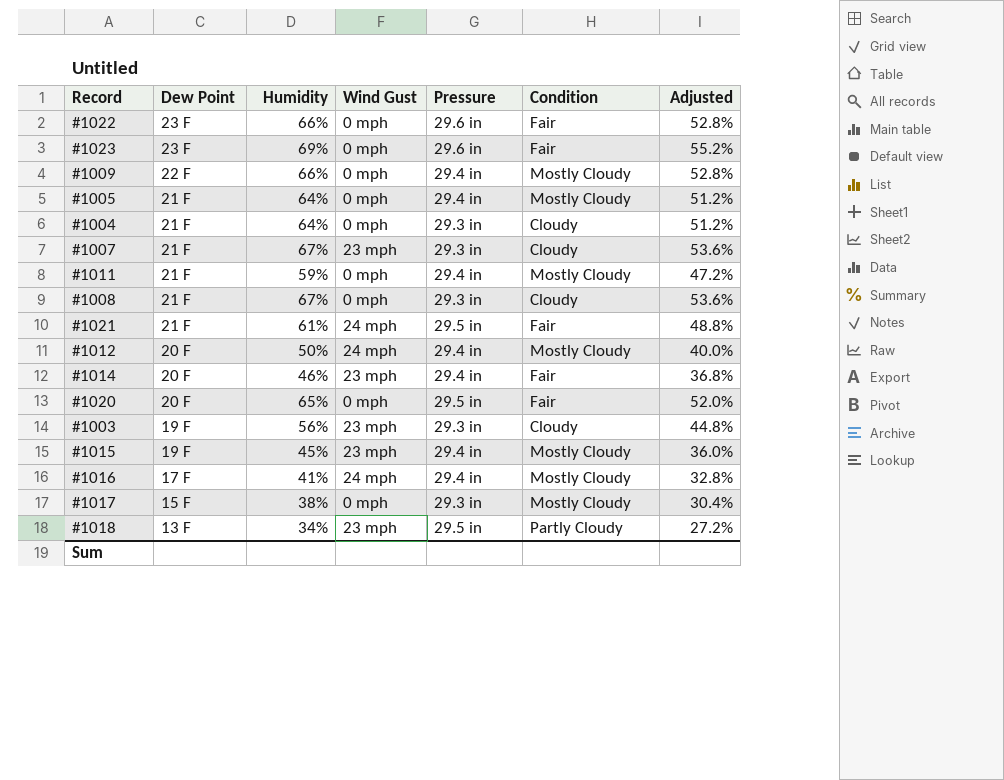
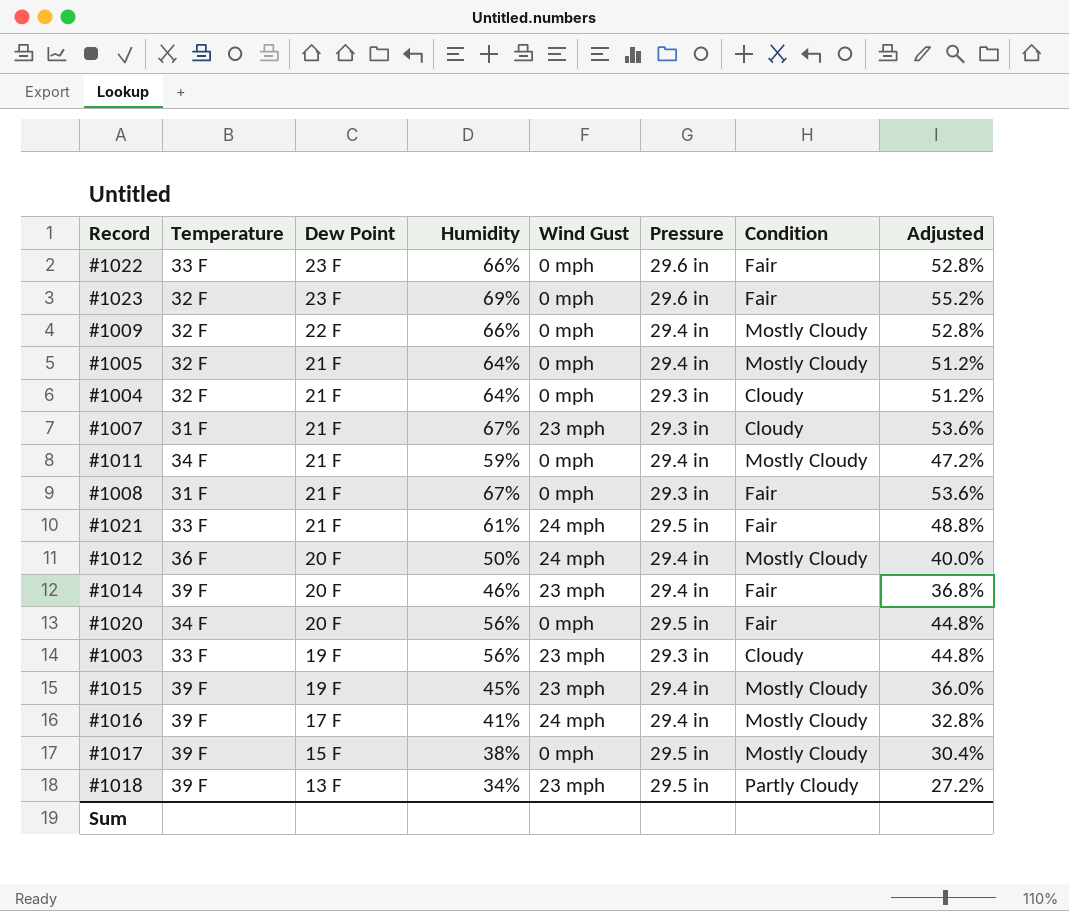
column Temperature | position: none -> 2
#1008 | Condition: Cloudy -> Fair
#1020 | Humidity: 65% -> 56%
#1020 | Adjusted: 52.0% -> 44.8%
#1017 | Pressure: 29.3 in -> 29.5 in

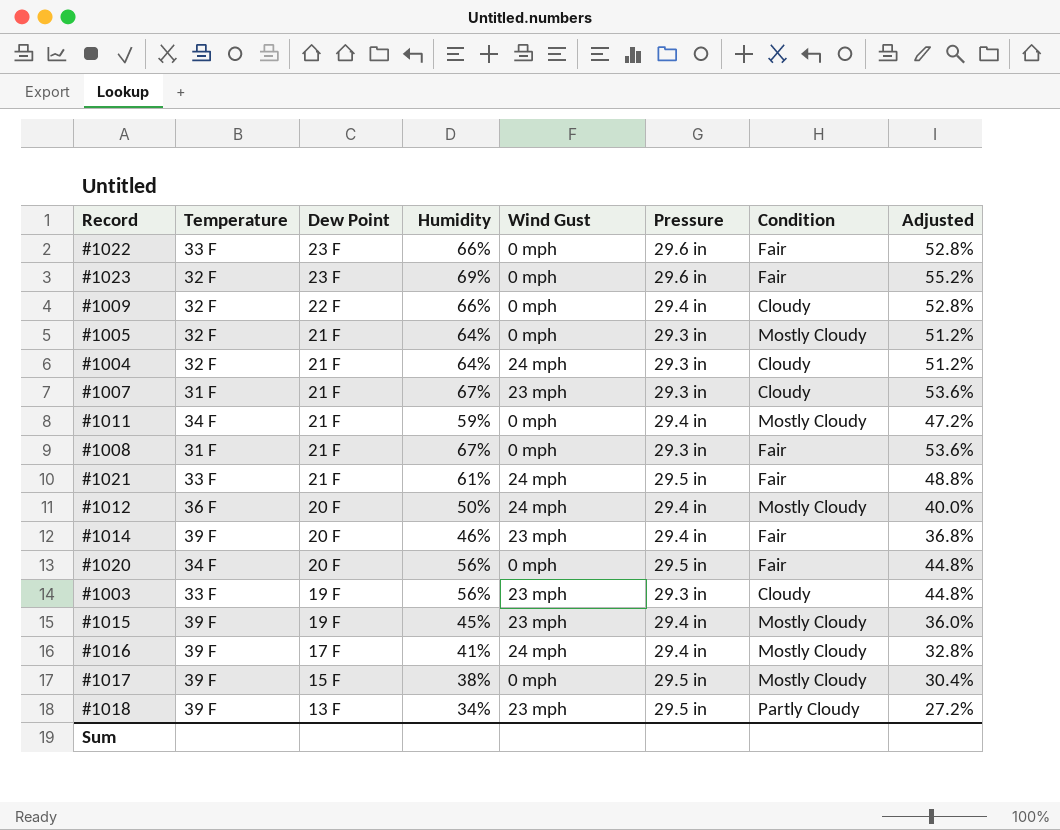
#1009 | Condition: Mostly Cloudy -> Cloudy
#1005 | Pressure: 29.4 in -> 29.3 in
#1004 | Wind Gust: 0 mph -> 24 mph

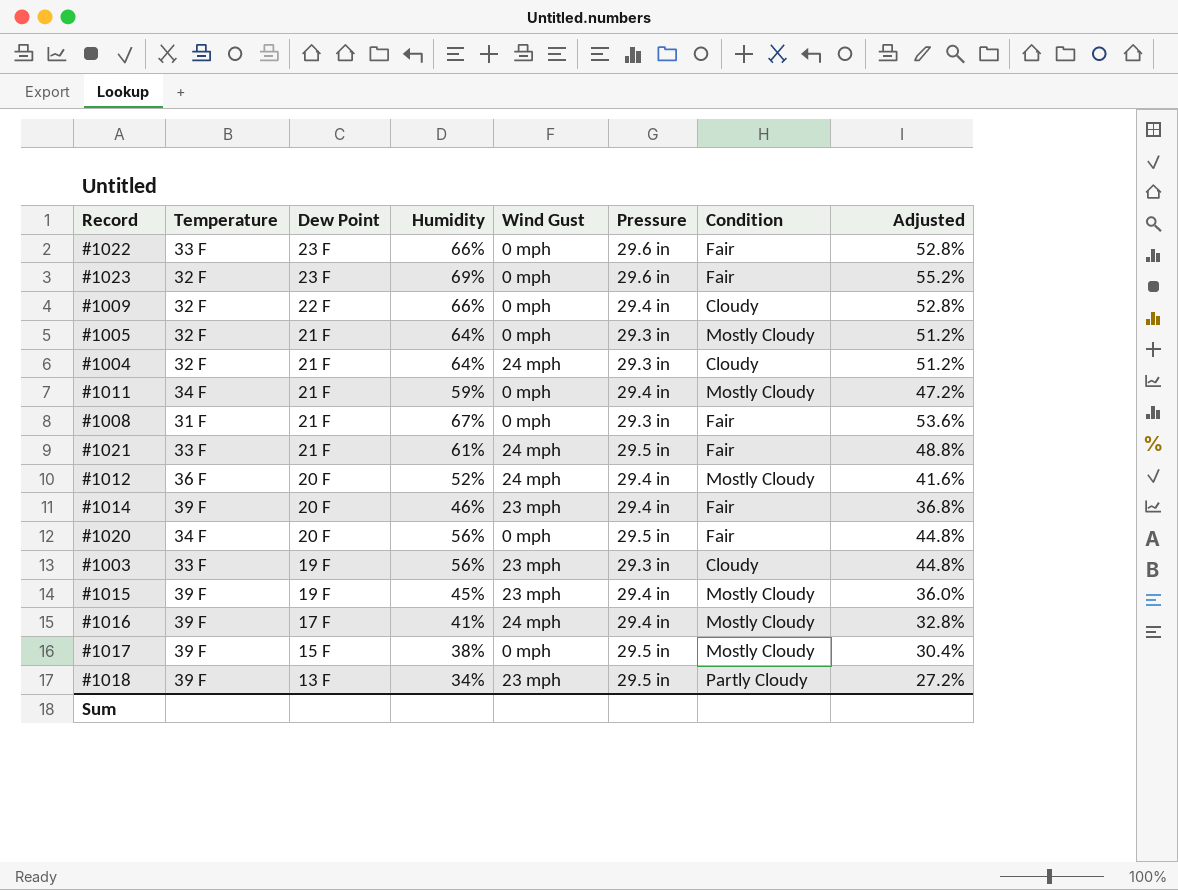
row #1007: 31 F | 21 F | 67% | 23 mph | 29.3 in | Cloudy | 53.6% -> none
#1012 | Humidity: 50% -> 52%
#1012 | Adjusted: 40.0% -> 41.6%

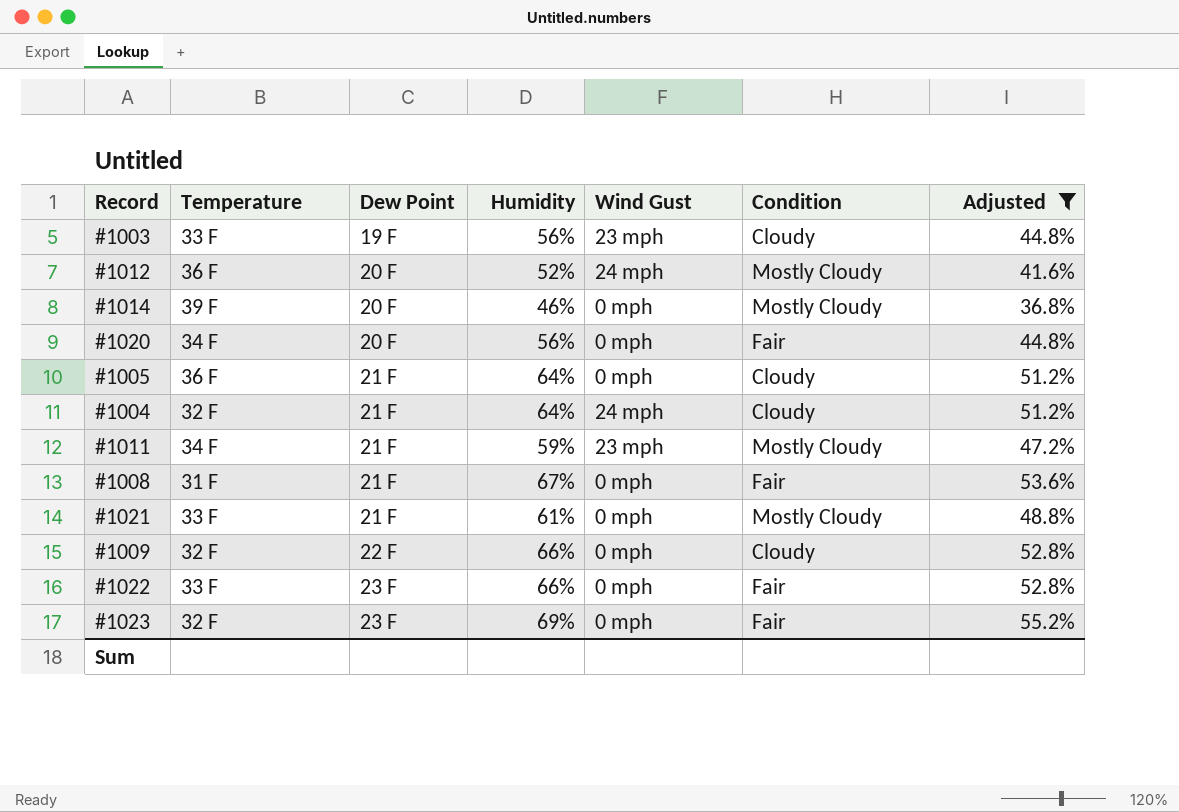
filter: none -> Adjusted >= 36.8%
row order: Dew Point descending -> Dew Point ascending
column Pressure | position: 6 -> none
#1014 | Wind Gust: 23 mph -> 0 mph
#1014 | Condition: Fair -> Mostly Cloudy
#1005 | Temperature: 32 F -> 36 F
#1005 | Condition: Mostly Cloudy -> Cloudy
#1011 | Wind Gust: 0 mph -> 23 mph
#1021 | Wind Gust: 24 mph -> 0 mph
#1021 | Condition: Fair -> Mostly Cloudy

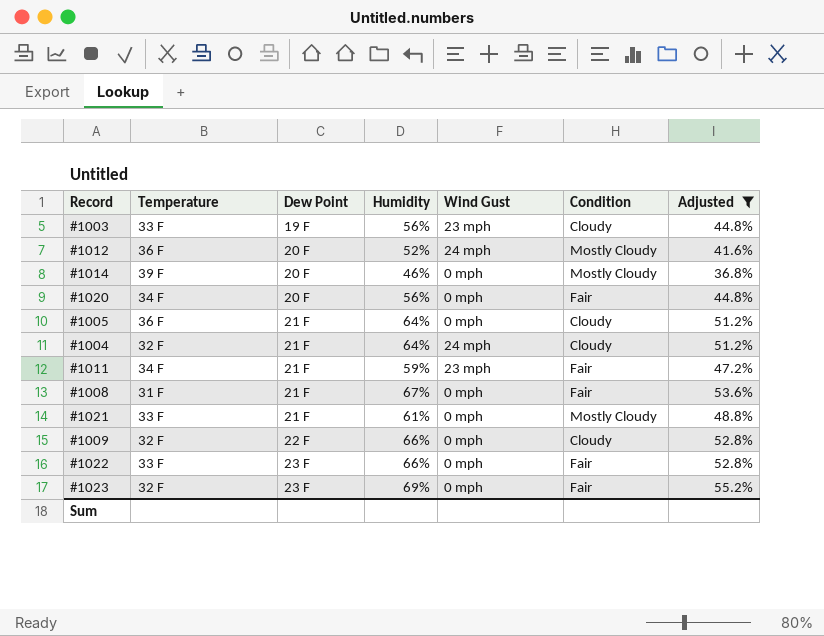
#1011 | Condition: Mostly Cloudy -> Fair

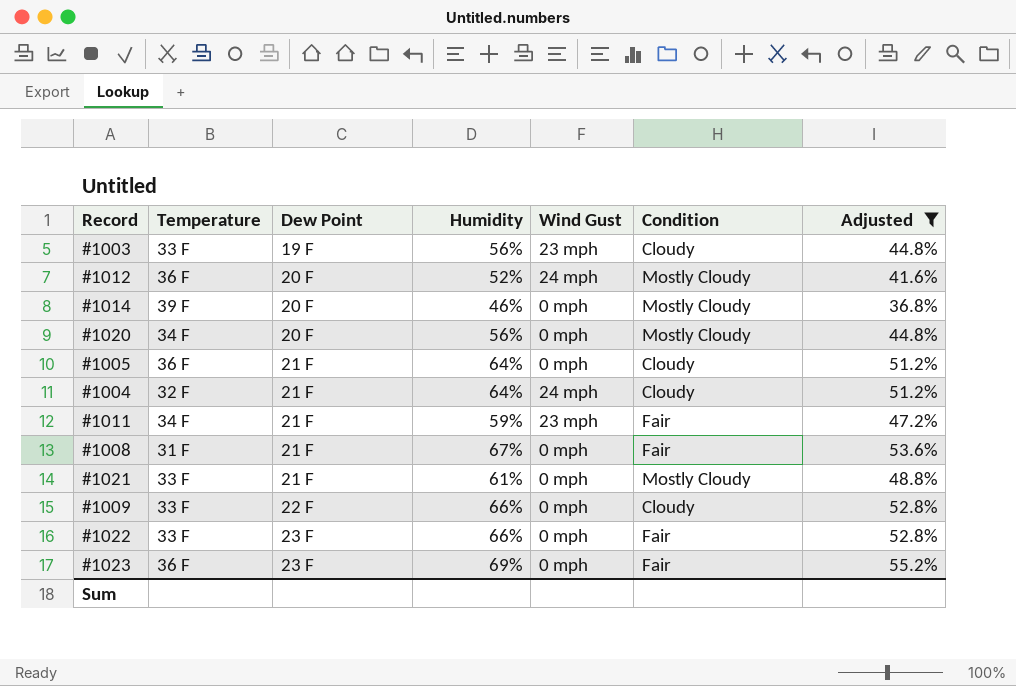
#1020 | Condition: Fair -> Mostly Cloudy
#1009 | Temperature: 32 F -> 33 F
#1023 | Temperature: 32 F -> 36 F

